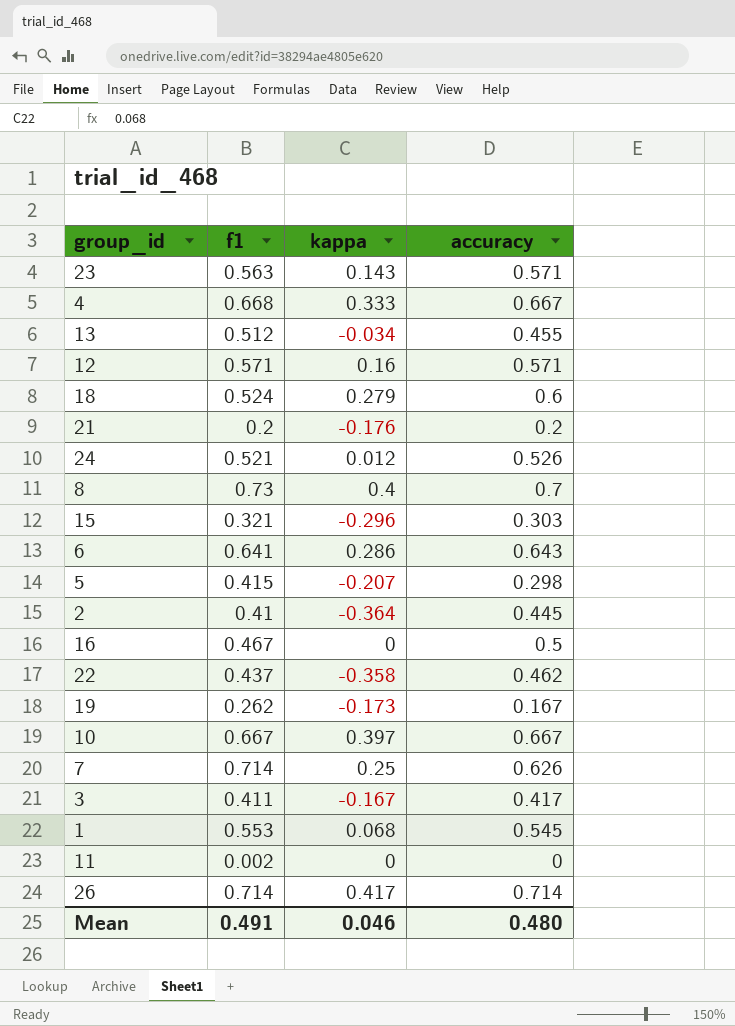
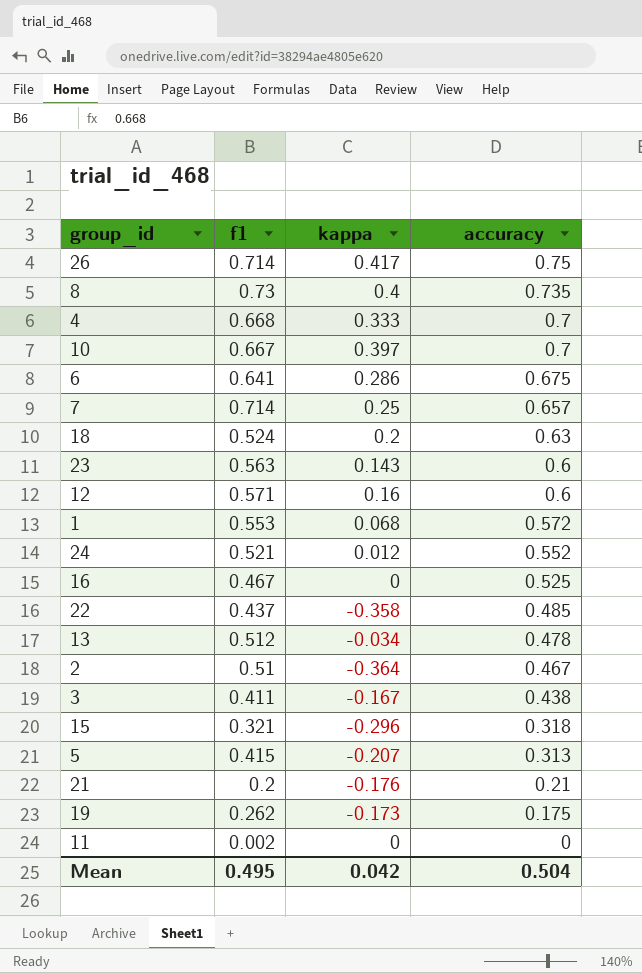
row order: none -> accuracy descending
26 | accuracy: 0.714 -> 0.75
8 | accuracy: 0.7 -> 0.735
4 | accuracy: 0.667 -> 0.7
10 | accuracy: 0.667 -> 0.7
6 | accuracy: 0.643 -> 0.675
7 | accuracy: 0.626 -> 0.657
18 | kappa: 0.279 -> 0.2
18 | accuracy: 0.6 -> 0.63
23 | accuracy: 0.571 -> 0.6
12 | accuracy: 0.571 -> 0.6
1 | accuracy: 0.545 -> 0.572
24 | accuracy: 0.526 -> 0.552
16 | accuracy: 0.5 -> 0.525
22 | accuracy: 0.462 -> 0.485
13 | accuracy: 0.455 -> 0.478
2 | f1: 0.41 -> 0.51
2 | accuracy: 0.445 -> 0.467
3 | accuracy: 0.417 -> 0.438
15 | accuracy: 0.303 -> 0.318
5 | accuracy: 0.298 -> 0.313
21 | accuracy: 0.2 -> 0.21
19 | accuracy: 0.167 -> 0.175
Mean | f1: 0.491 -> 0.495
Mean | kappa: 0.046 -> 0.042
Mean | accuracy: 0.480 -> 0.504

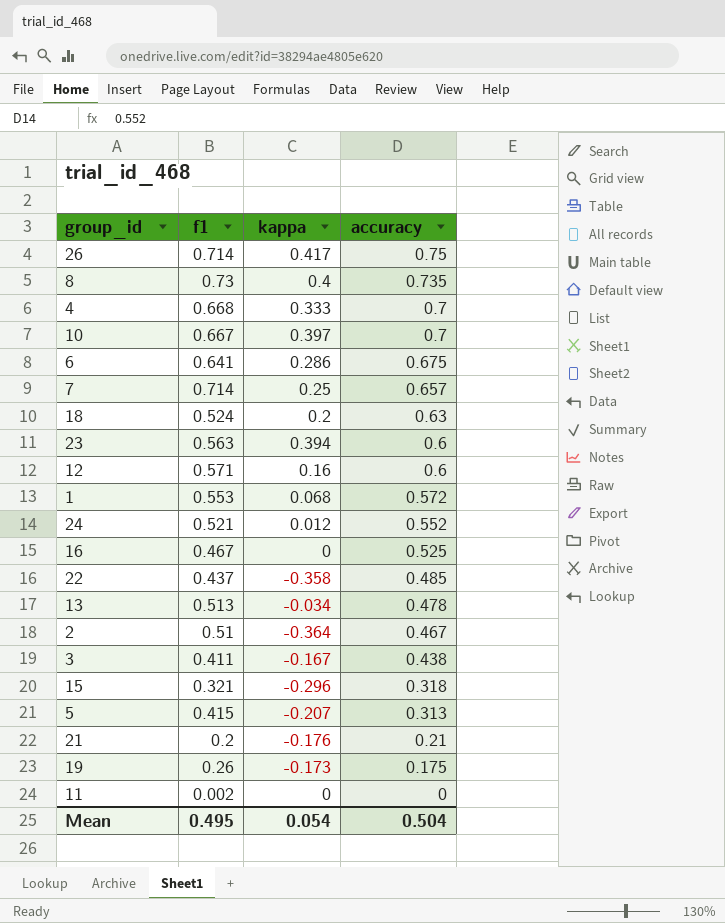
23 | kappa: 0.143 -> 0.394
13 | f1: 0.512 -> 0.513
19 | f1: 0.262 -> 0.26
Mean | kappa: 0.042 -> 0.054

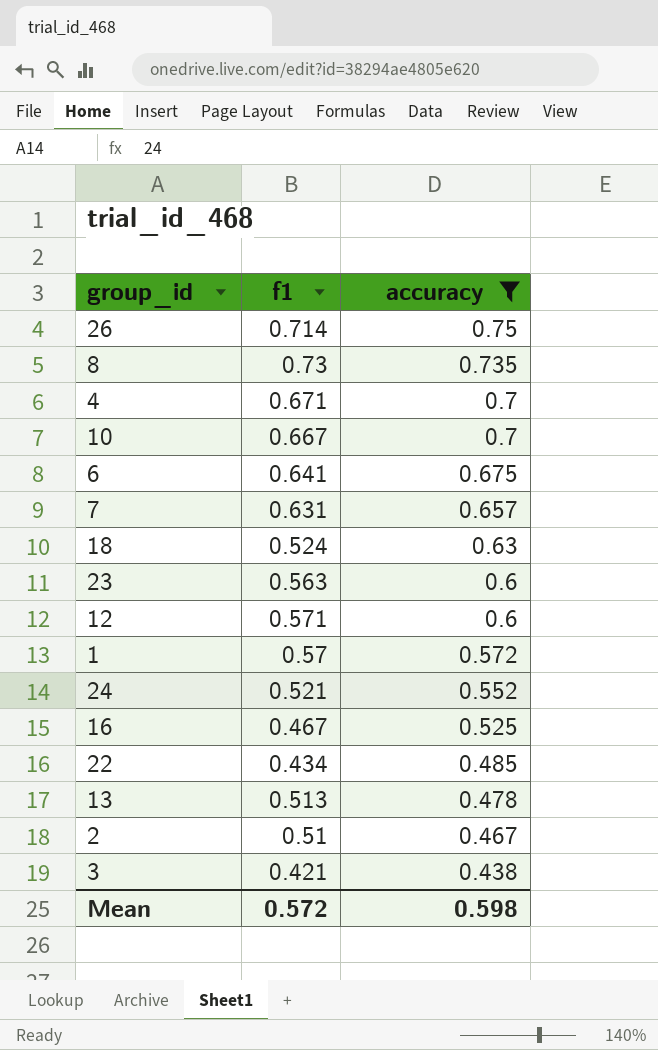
filter: none -> accuracy >= 0.438
column kappa | position: 3 -> none
4 | f1: 0.668 -> 0.671
7 | f1: 0.714 -> 0.631
1 | f1: 0.553 -> 0.57
22 | f1: 0.437 -> 0.434
3 | f1: 0.411 -> 0.421
Mean | f1: 0.495 -> 0.572
Mean | accuracy: 0.504 -> 0.598

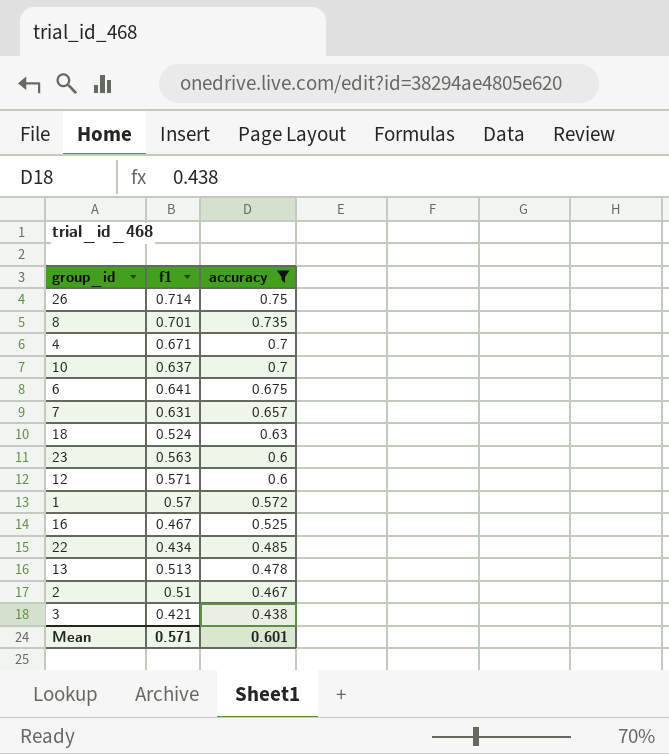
row 24: 0.521 | 0.552 -> none
8 | f1: 0.73 -> 0.701
10 | f1: 0.667 -> 0.637
Mean | f1: 0.572 -> 0.571
Mean | accuracy: 0.598 -> 0.601

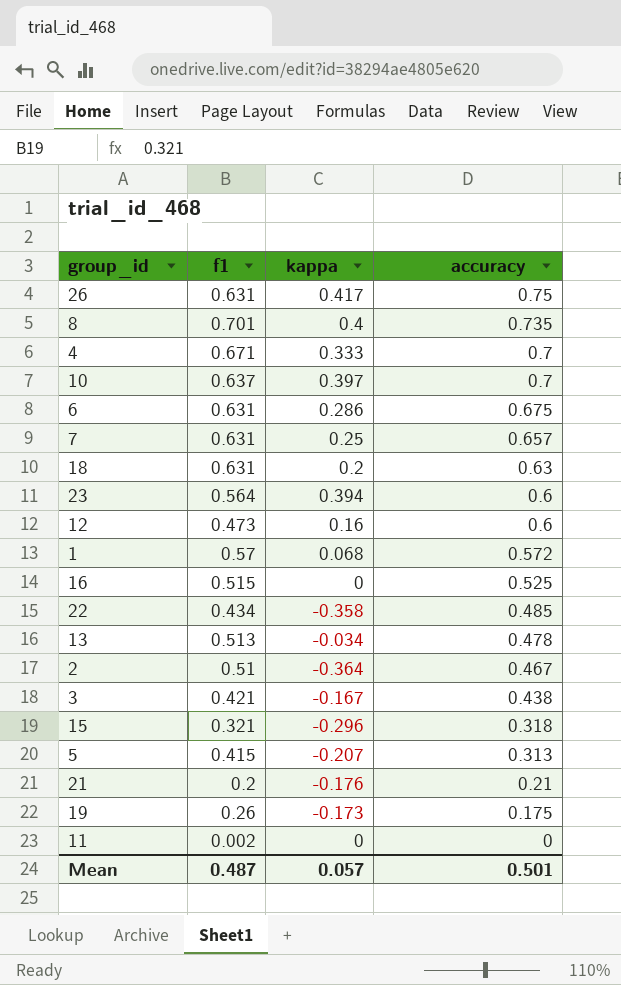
filter: accuracy >= 0.438 -> none
column kappa | position: none -> 3
26 | f1: 0.714 -> 0.631
6 | f1: 0.641 -> 0.631
18 | f1: 0.524 -> 0.631
23 | f1: 0.563 -> 0.564
12 | f1: 0.571 -> 0.473
16 | f1: 0.467 -> 0.515
Mean | f1: 0.571 -> 0.487
Mean | accuracy: 0.601 -> 0.501

